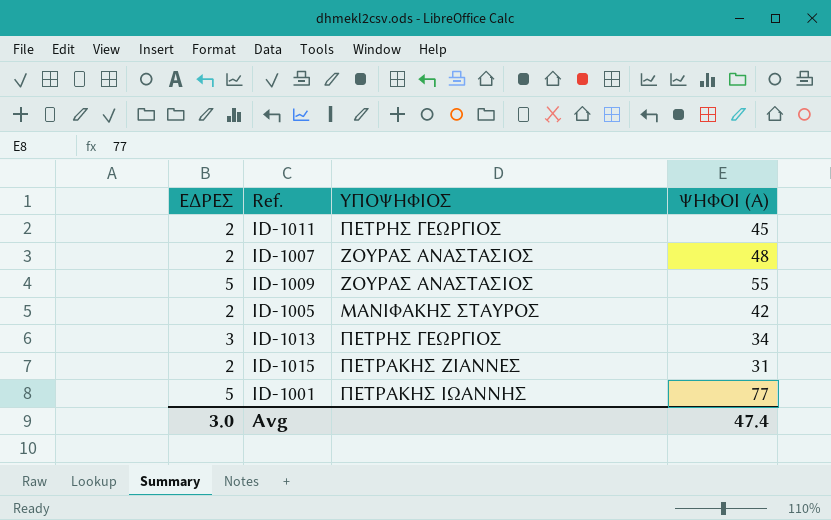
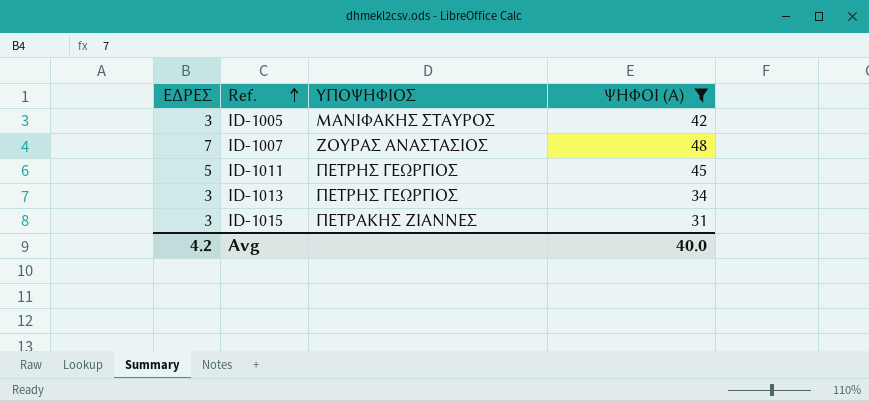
filter: none -> ΨΗΦΟΙ (Α) <= 48
row order: none -> Ref. ascending
ID-1005 | ΕΔΡΕΣ: 2 -> 3
ID-1007 | ΕΔΡΕΣ: 2 -> 7
ID-1011 | ΕΔΡΕΣ: 2 -> 5
ID-1015 | ΕΔΡΕΣ: 2 -> 3
Avg | ΕΔΡΕΣ: 3.0 -> 4.2
Avg | ΨΗΦΟΙ (Α): 47.4 -> 40.0

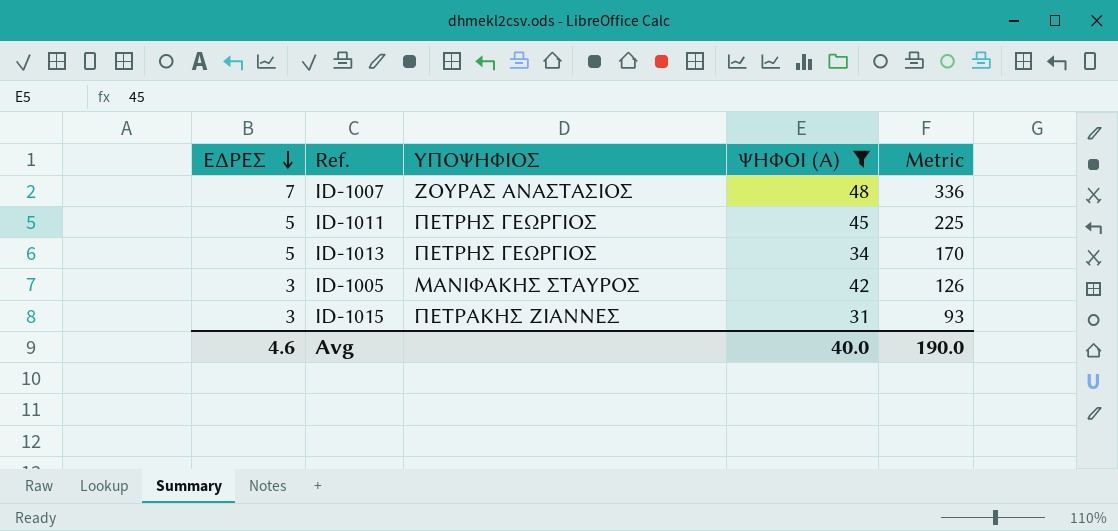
row order: Ref. ascending -> ΕΔΡΕΣ descending
column Metric | formula: none -> [ΕΔΡΕΣ] * [ΨΗΦΟΙ (Α)]
ID-1013 | ΕΔΡΕΣ: 3 -> 5
Avg | ΕΔΡΕΣ: 4.2 -> 4.6

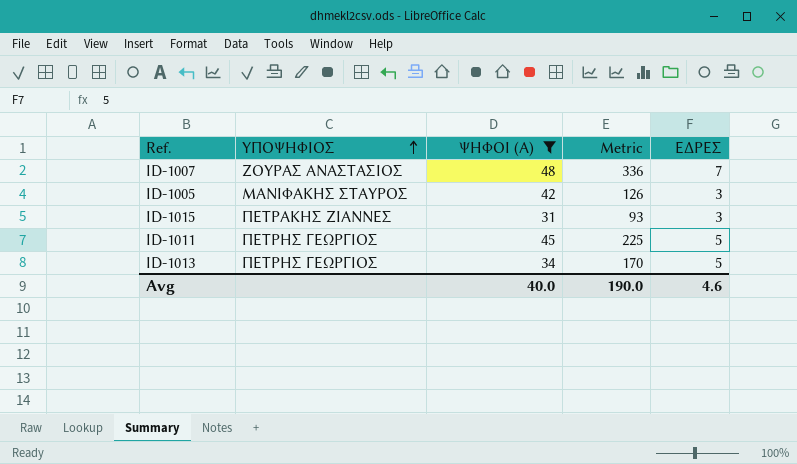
row order: ΕΔΡΕΣ descending -> ΥΠΟΨΗΦΙΟΣ ascending
column ΕΔΡΕΣ | position: 1 -> 5

